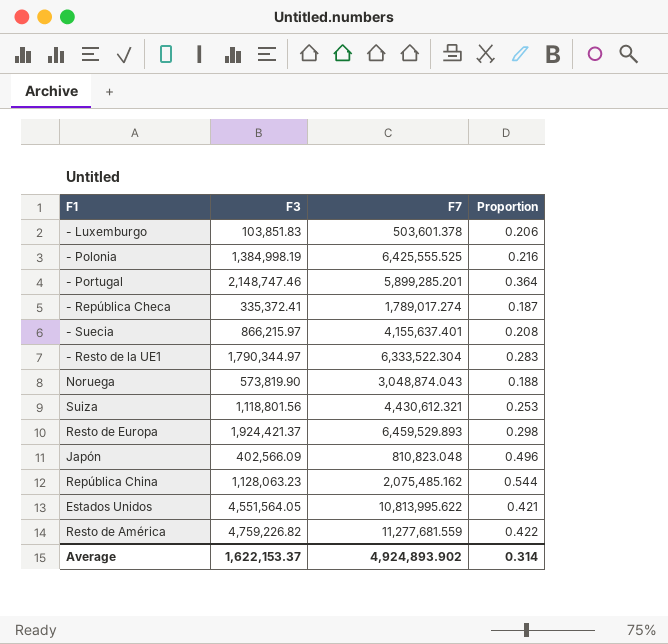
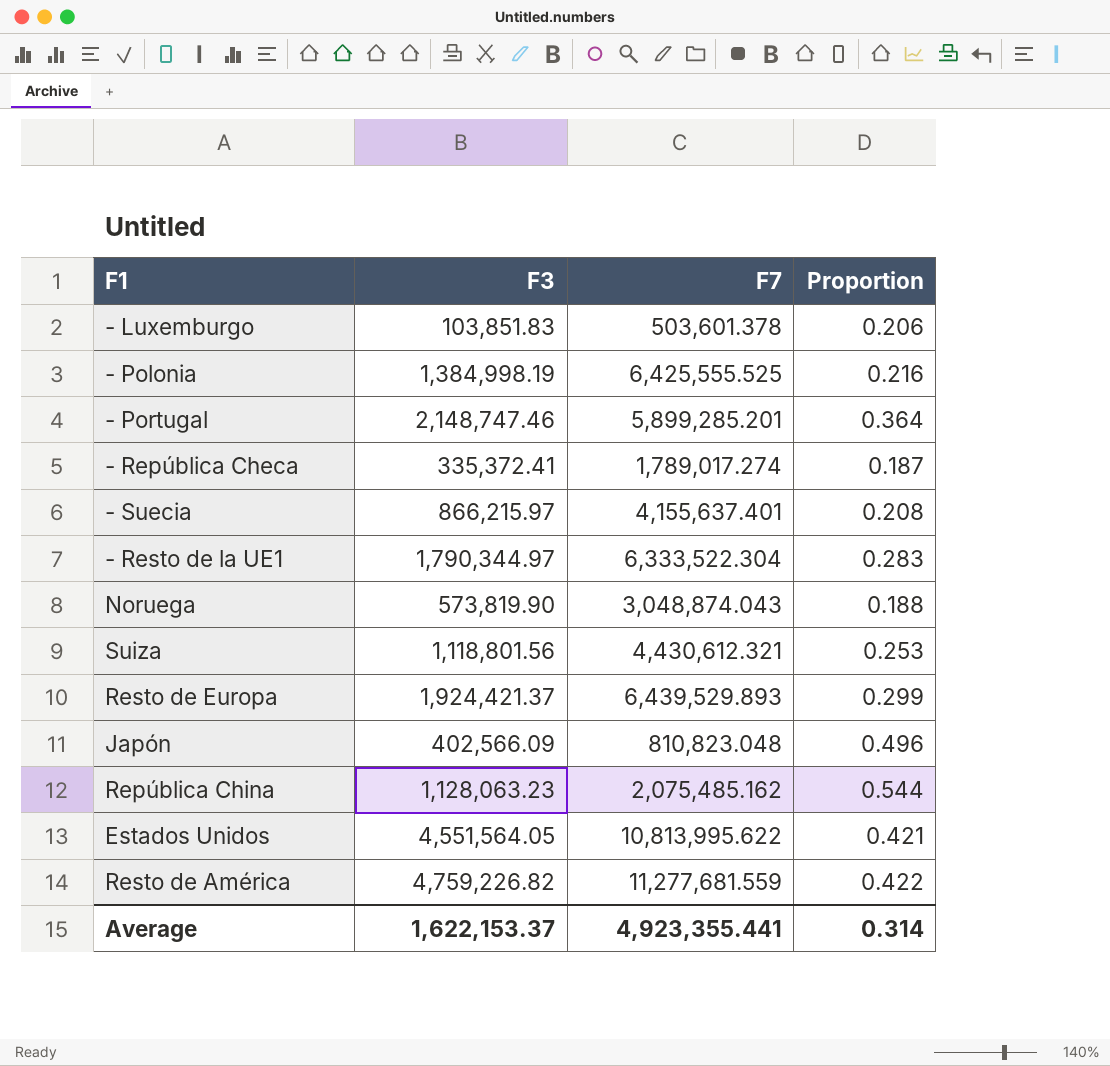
Resto de Europa | F7: 6,459,529.893 -> 6,439,529.893
Resto de Europa | Proportion: 0.298 -> 0.299
Average | F7: 4,924,893.902 -> 4,923,355.441

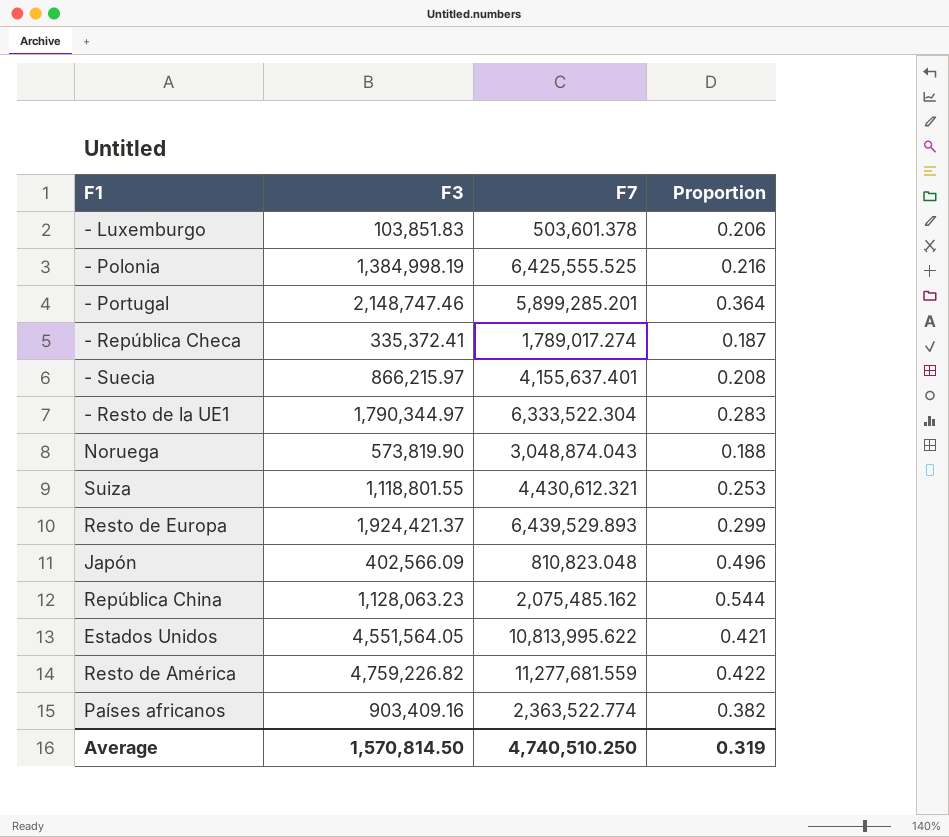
Suiza | F3: 1,118,801.56 -> 1,118,801.55
row Países africanos: none -> 903,409.16 | 2,363,522.774 | 0.382
Average | F3: 1,622,153.37 -> 1,570,814.50
Average | F7: 4,923,355.441 -> 4,740,510.250
Average | Proportion: 0.314 -> 0.319

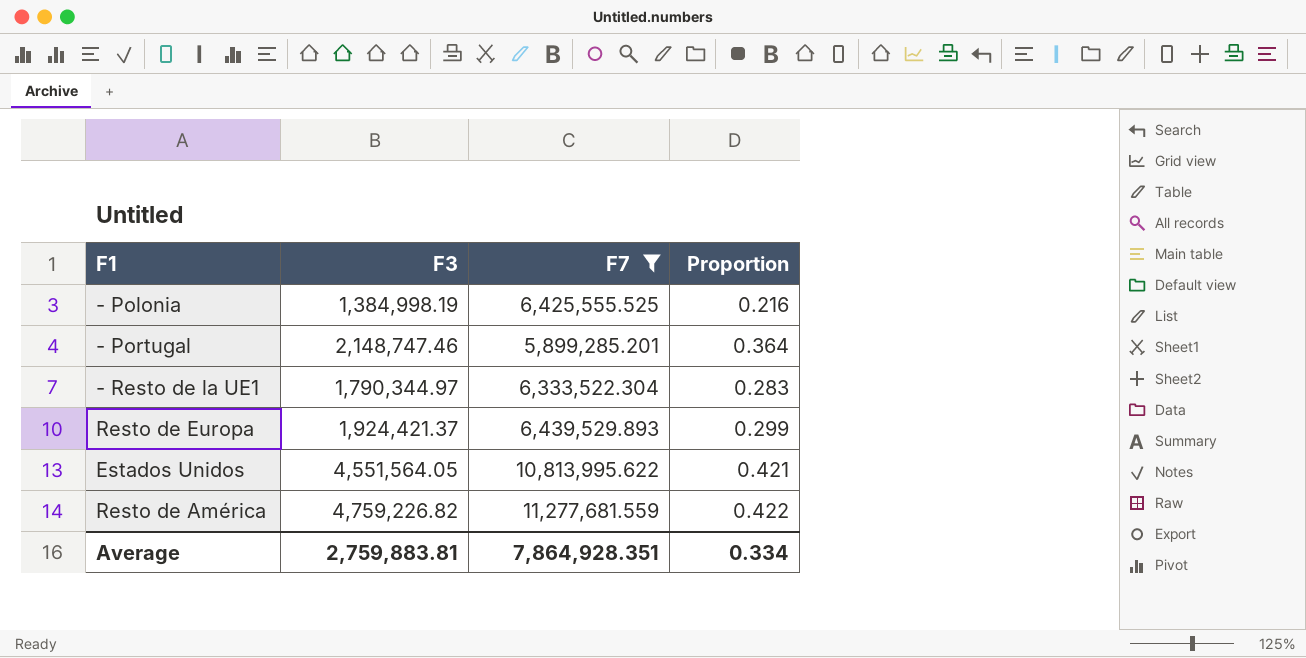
filter: none -> F7 >= 5,899,285.201
Average | F3: 1,570,814.50 -> 2,759,883.81
Average | F7: 4,740,510.250 -> 7,864,928.351
Average | Proportion: 0.319 -> 0.334

